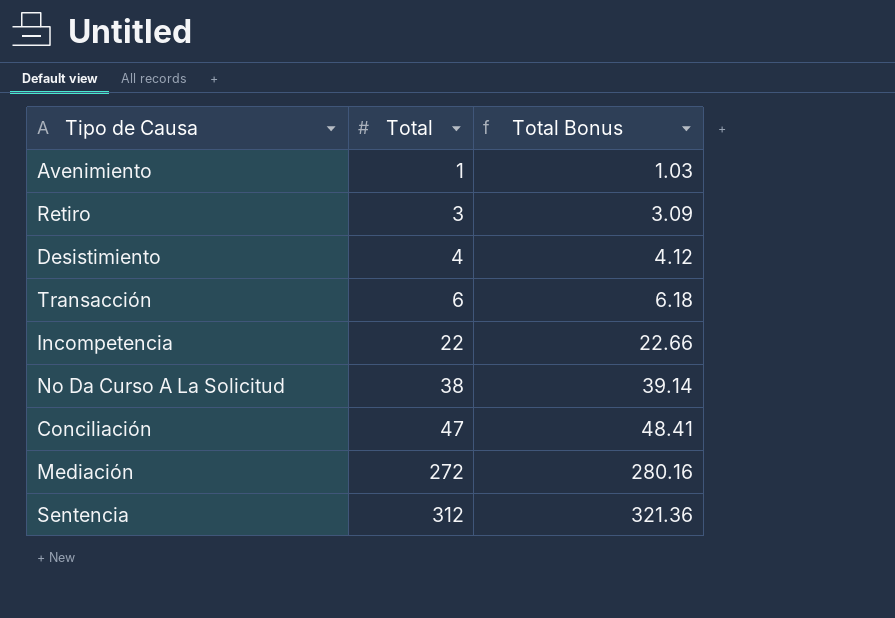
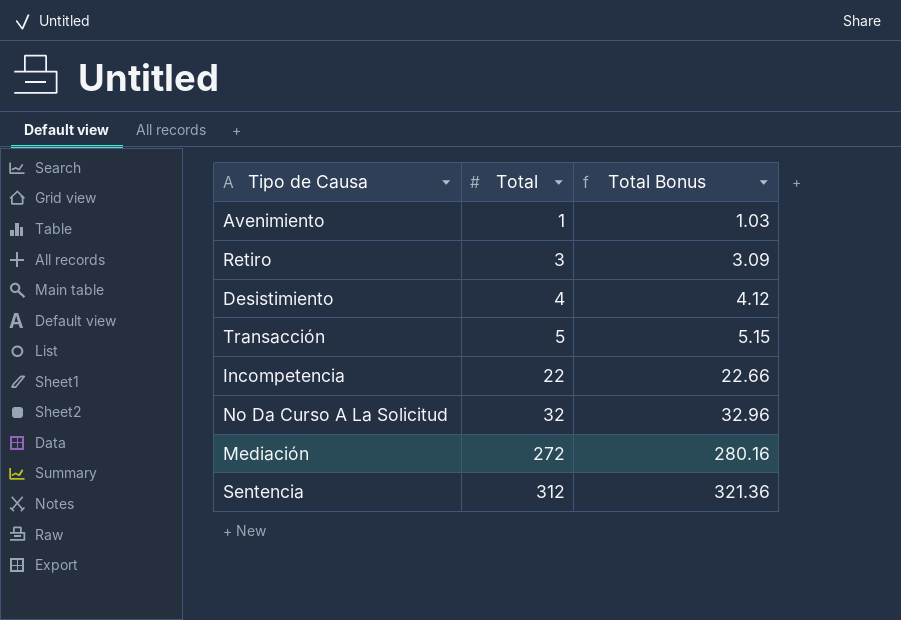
row Conciliación: 47 | 48.41 -> none
Transacción | Total: 6 -> 5
Transacción | Total Bonus: 6.18 -> 5.15
No Da Curso A La Solicitud | Total: 38 -> 32
No Da Curso A La Solicitud | Total Bonus: 39.14 -> 32.96

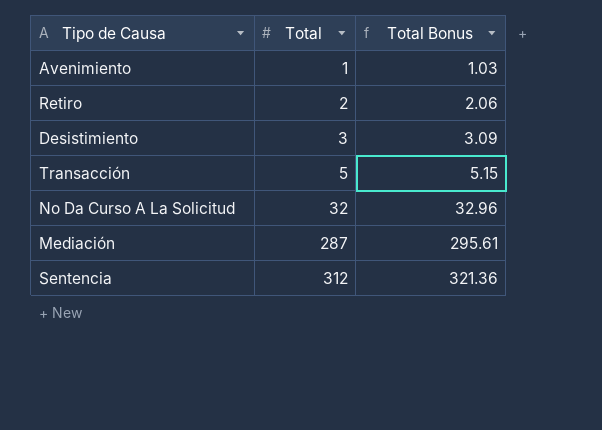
row Incompetencia: 22 | 22.66 -> none
Retiro | Total: 3 -> 2
Retiro | Total Bonus: 3.09 -> 2.06
Desistimiento | Total: 4 -> 3
Desistimiento | Total Bonus: 4.12 -> 3.09
Mediación | Total: 272 -> 287
Mediación | Total Bonus: 280.16 -> 295.61

